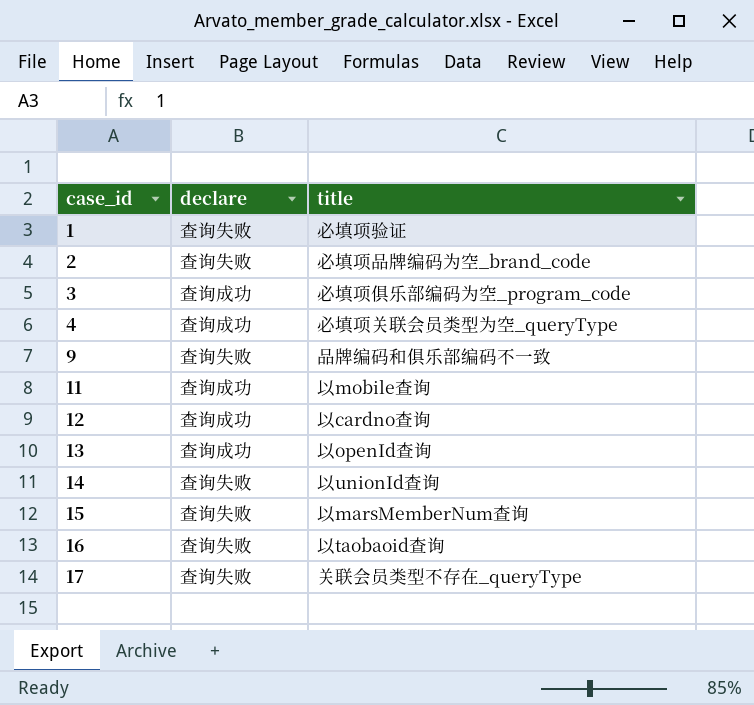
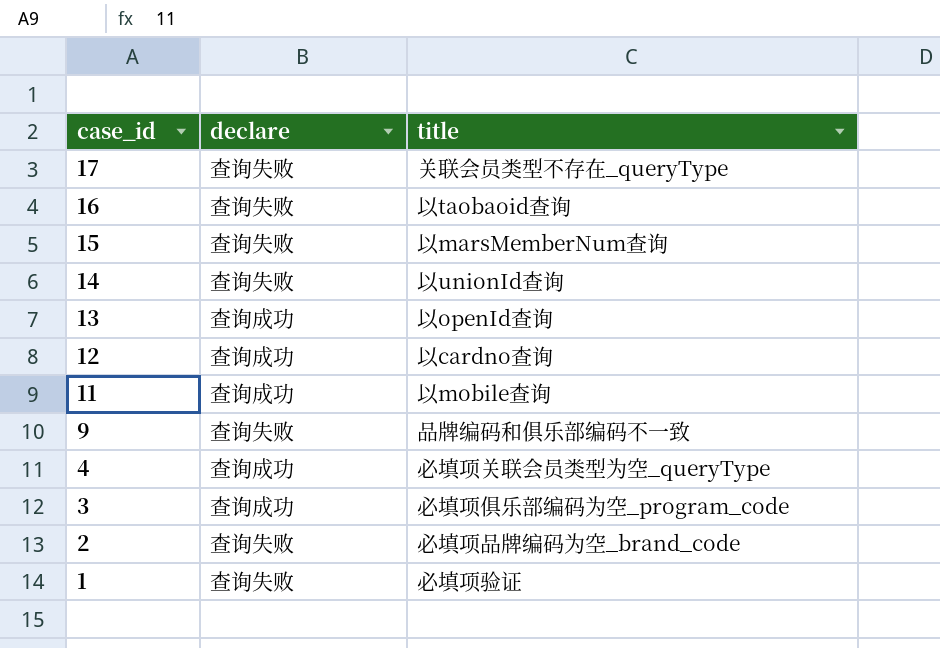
row order: case_id ascending -> case_id descending

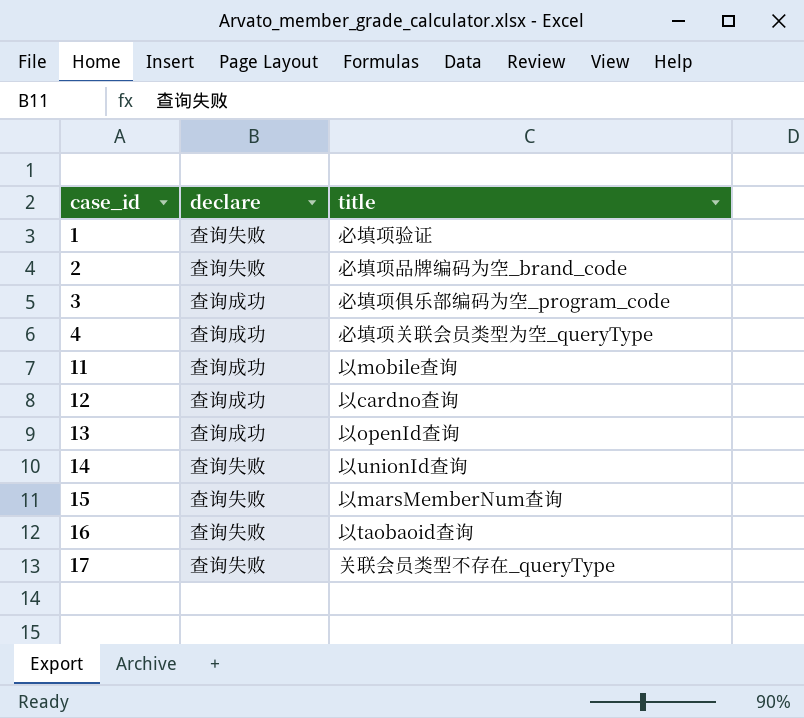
row order: case_id descending -> case_id ascending
row 9: 查询失败 | 品牌编码和俱乐部编码不一致 -> none

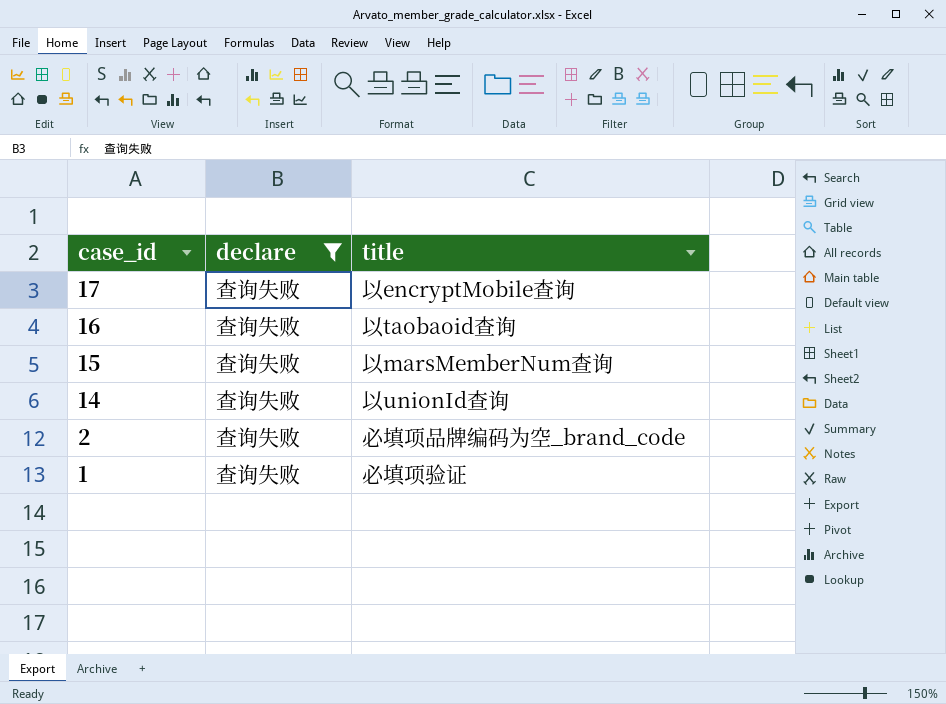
filter: none -> declare = 查询失败
row order: case_id ascending -> case_id descending
17 | title: 关联会员类型不存在_queryType -> 以encryptMobile查询

